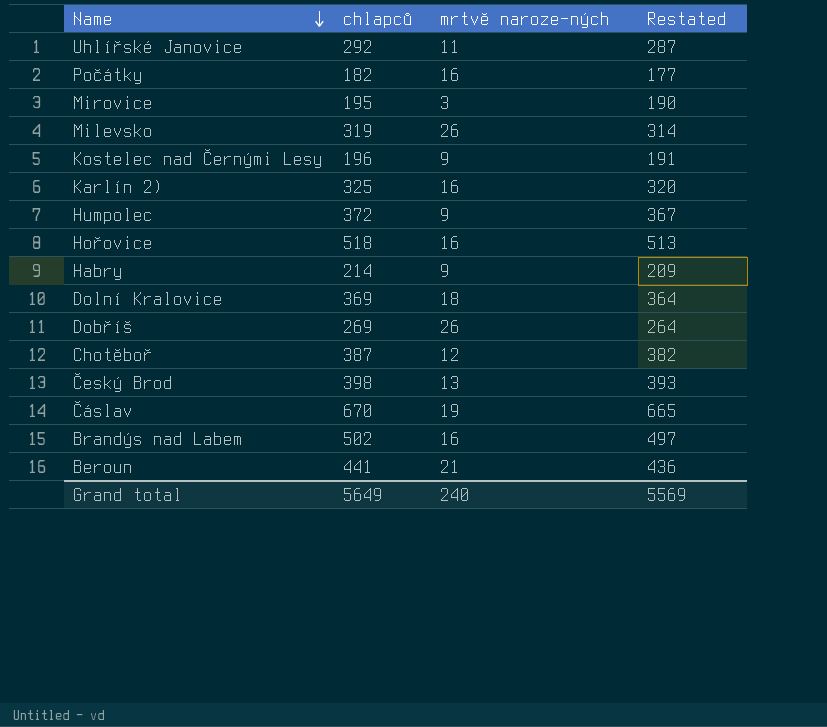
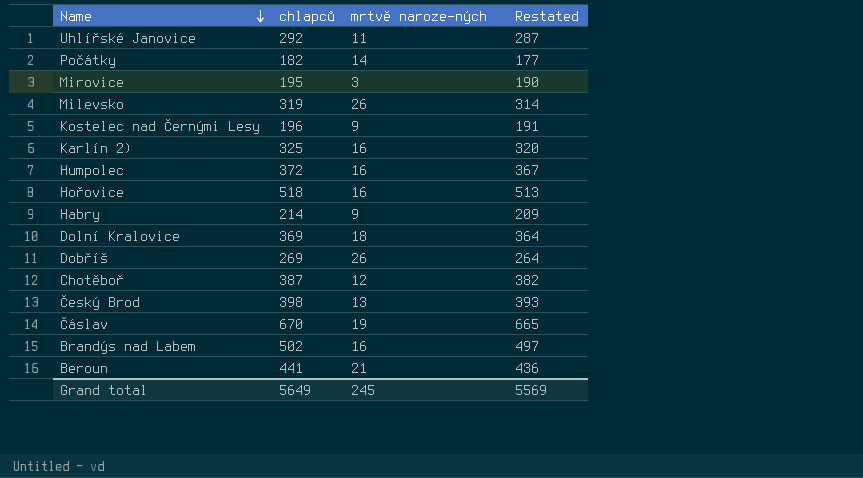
Počátky | mrtvě naroze-ných: 16 -> 14
Humpolec | mrtvě naroze-ných: 9 -> 16
Grand total | mrtvě naroze-ných: 240 -> 245

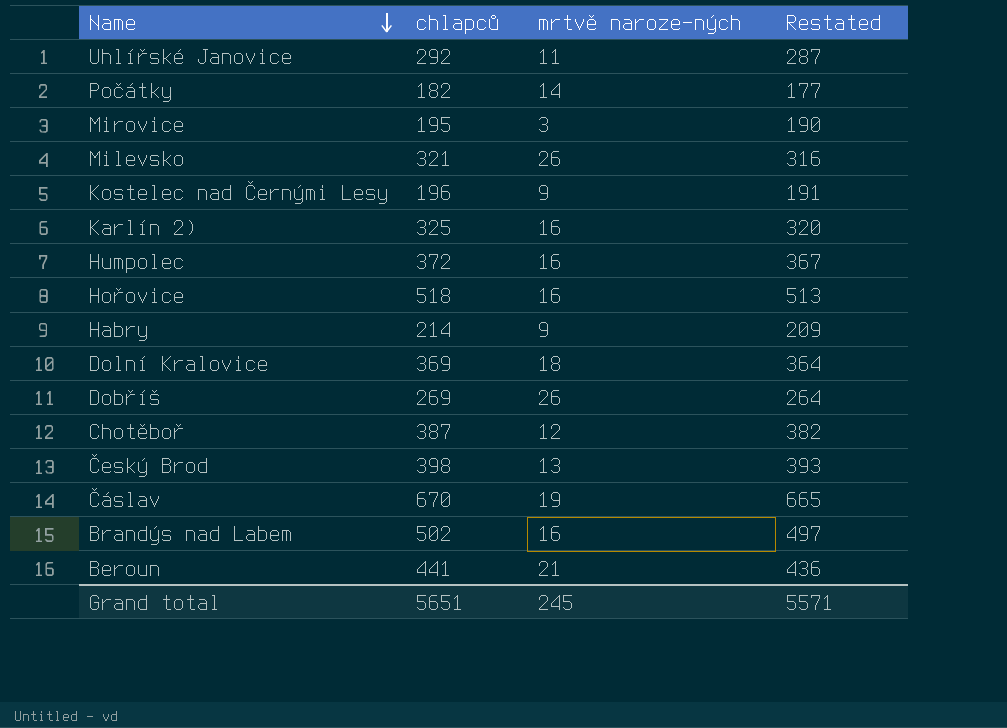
Milevsko | chlapců: 319 -> 321
Milevsko | Restated: 314 -> 316
Grand total | chlapců: 5649 -> 5651
Grand total | Restated: 5569 -> 5571

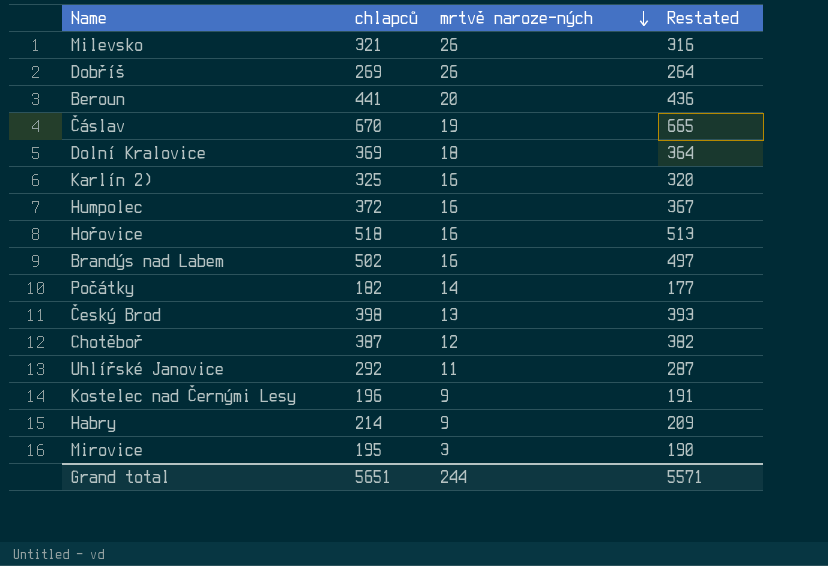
row order: Name descending -> mrtvě naroze-ných descending
Beroun | mrtvě naroze-ných: 21 -> 20
Grand total | mrtvě naroze-ných: 245 -> 244

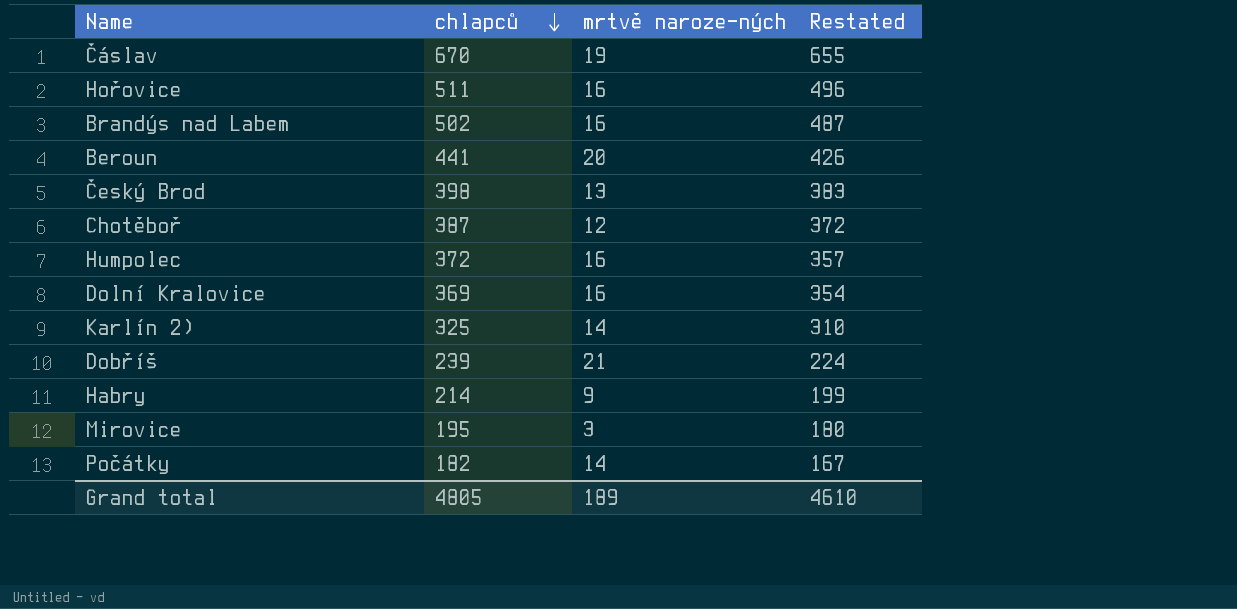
row order: mrtvě naroze-ných descending -> chlapců descending
column Restated | formula: [chlapců] - 5 -> [chlapců] - 15
row Milevsko: 321 | 26 | 316 -> none
row Uhlířské Janovice: 292 | 11 | 287 -> none
row Kostelec nad Černými Lesy: 196 | 9 | 191 -> none
Hořovice | chlapců: 518 -> 511
Dolní Kralovice | mrtvě naroze-ných: 18 -> 16
Karlín 2) | mrtvě naroze-ných: 16 -> 14
Dobříš | chlapců: 269 -> 239
Dobříš | mrtvě naroze-ných: 26 -> 21
Grand total | chlapců: 5651 -> 4805
Grand total | mrtvě naroze-ných: 244 -> 189
Grand total | Restated: 5571 -> 4610

